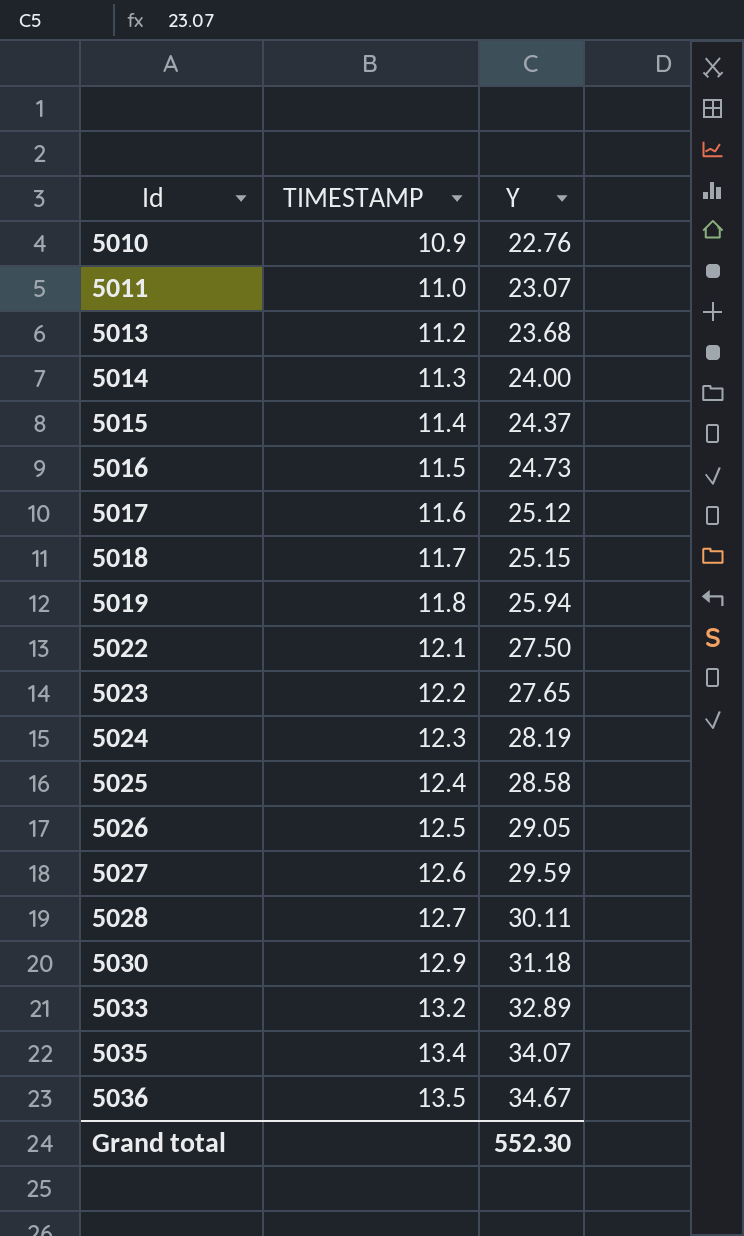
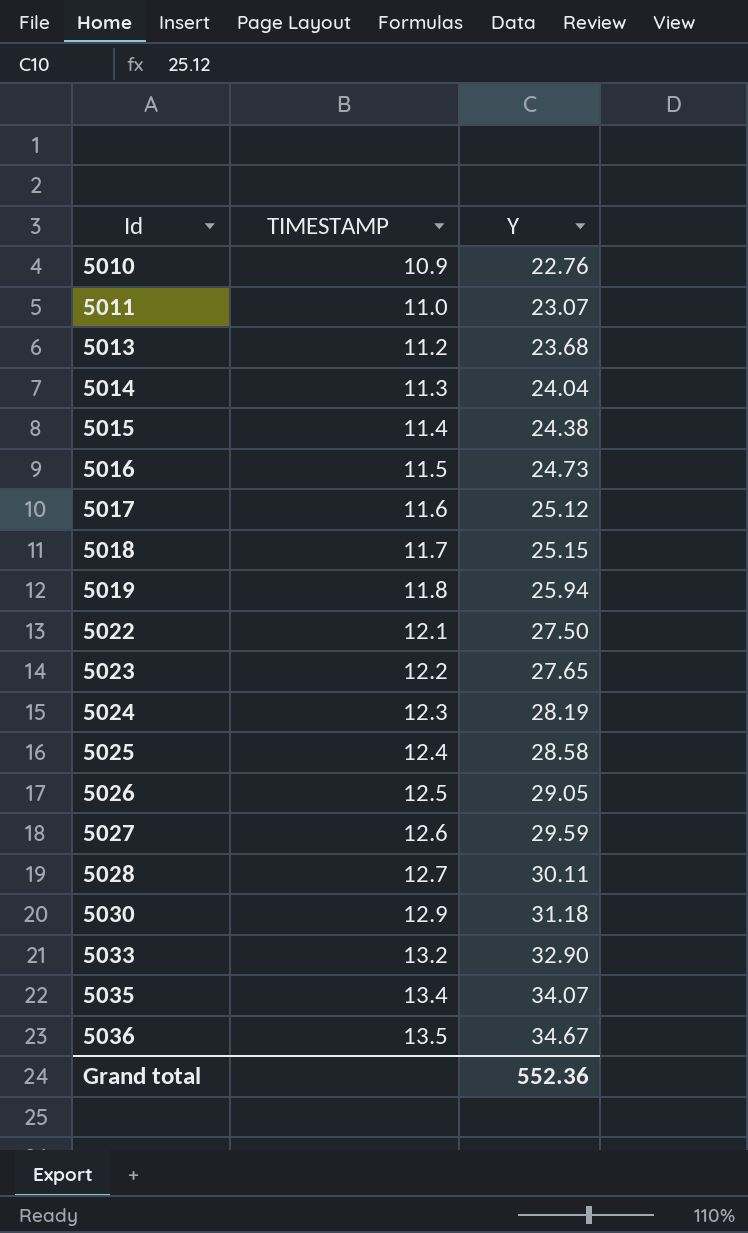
5014 | Y: 24.00 -> 24.04
5015 | Y: 24.37 -> 24.38
5033 | Y: 32.89 -> 32.90
Grand total | Y: 552.30 -> 552.36

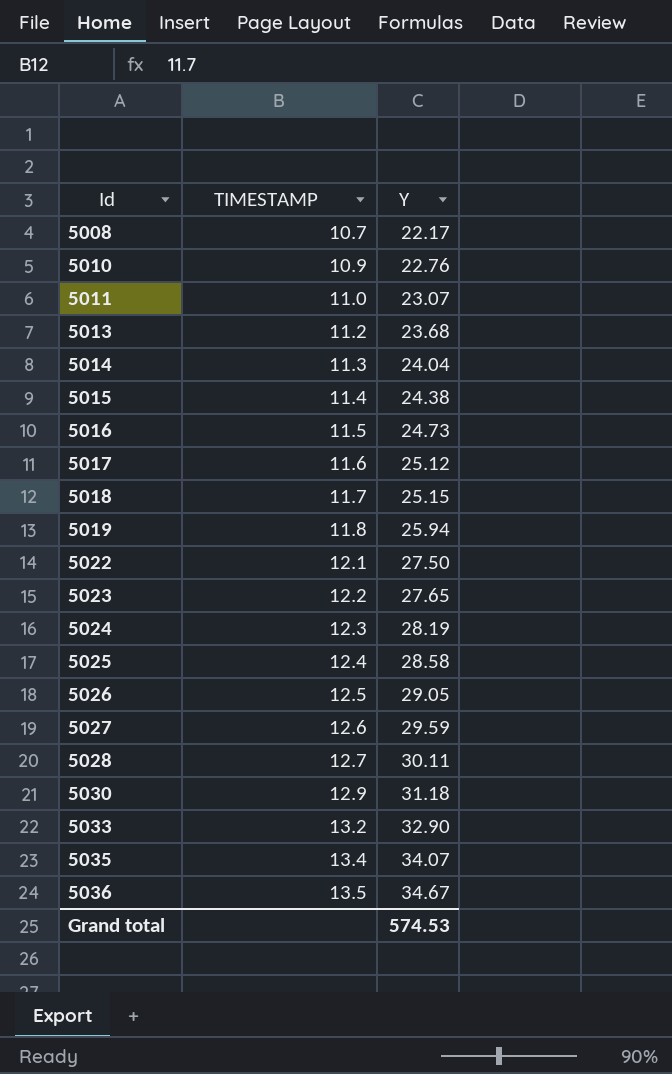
row 5008: none -> 10.7 | 22.17
Grand total | Y: 552.36 -> 574.53

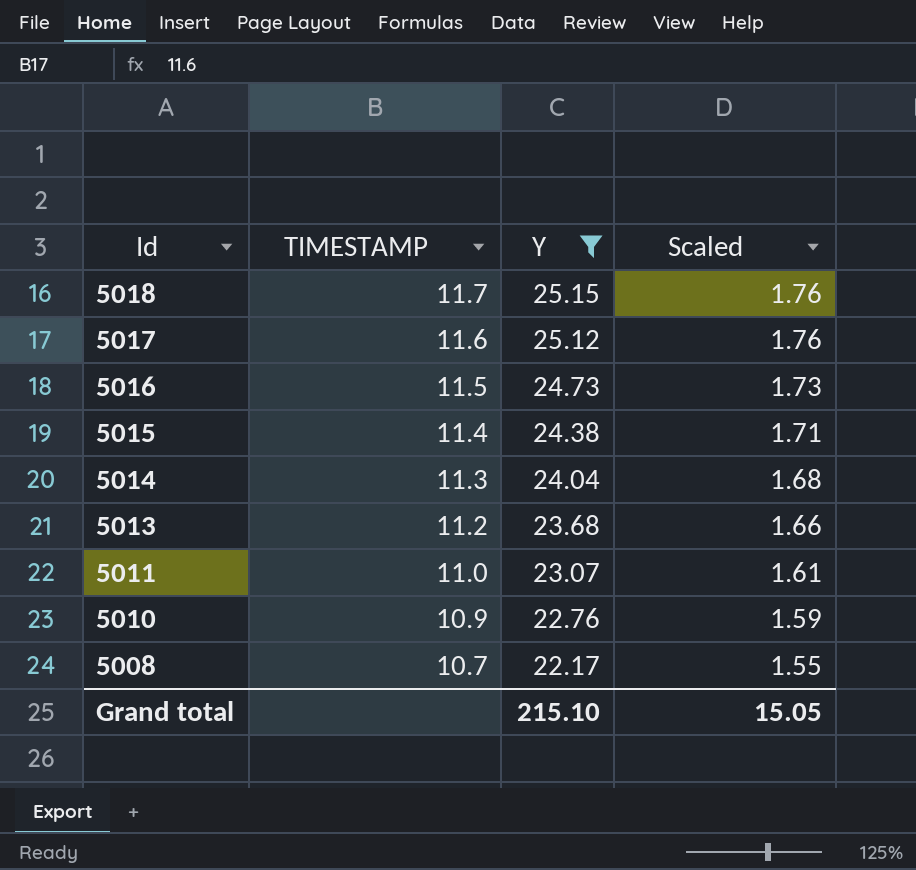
filter: none -> Y <= 25.15
row order: Id ascending -> Id descending
column Scaled | formula: none -> [Y] * 0.07
Grand total | Y: 574.53 -> 215.10

